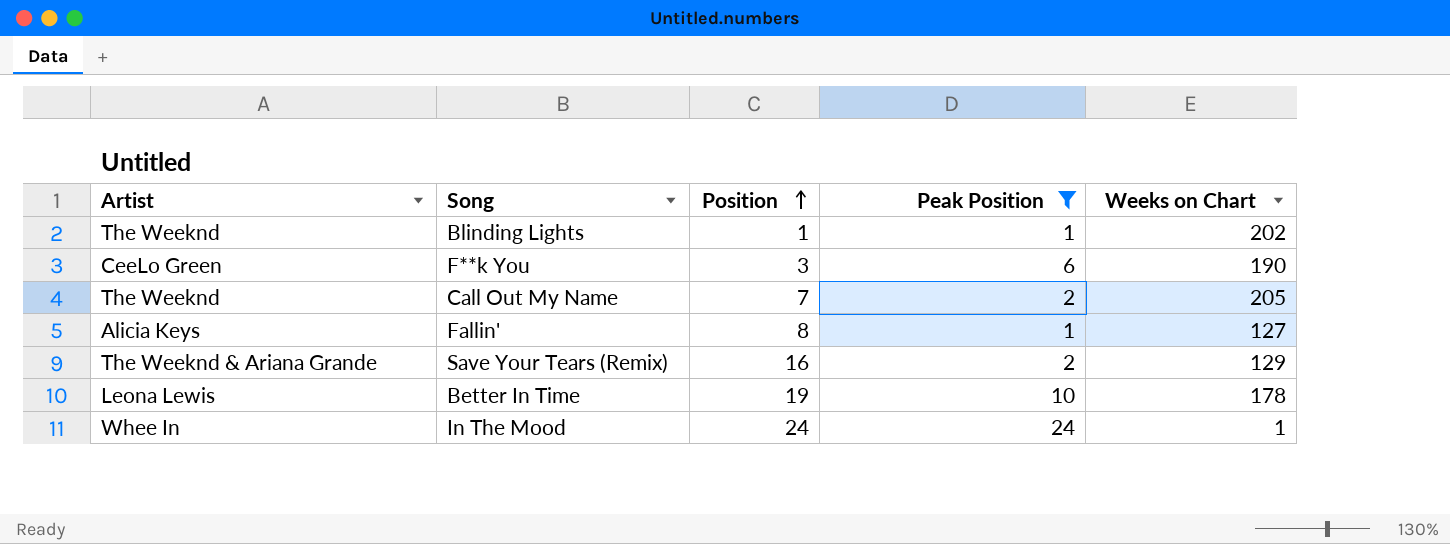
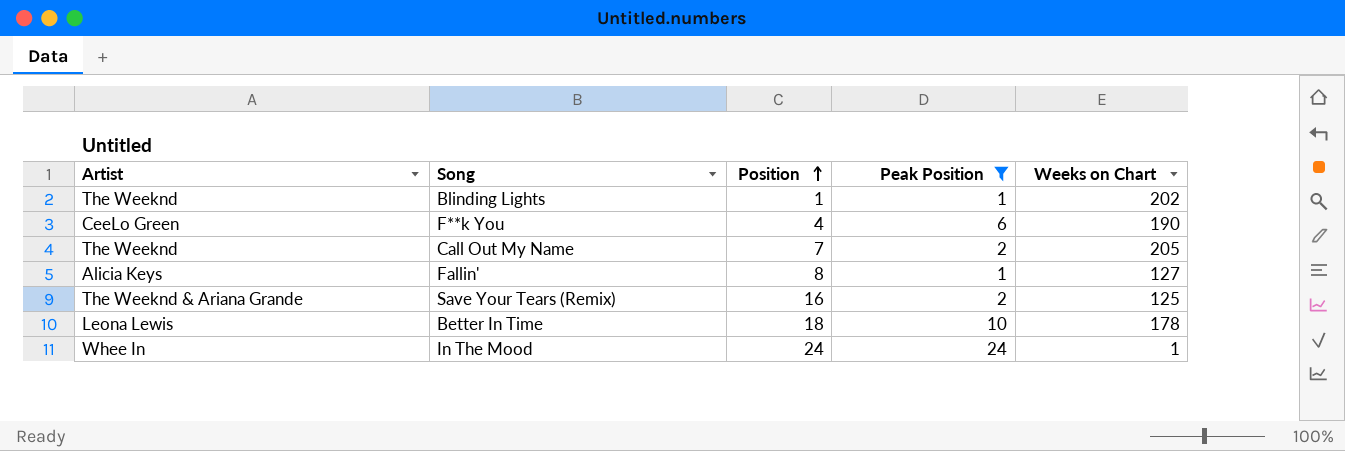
F**k You | Position: 3 -> 4
Save Your Tears (Remix) | Weeks on Chart: 129 -> 125
Better In Time | Position: 19 -> 18

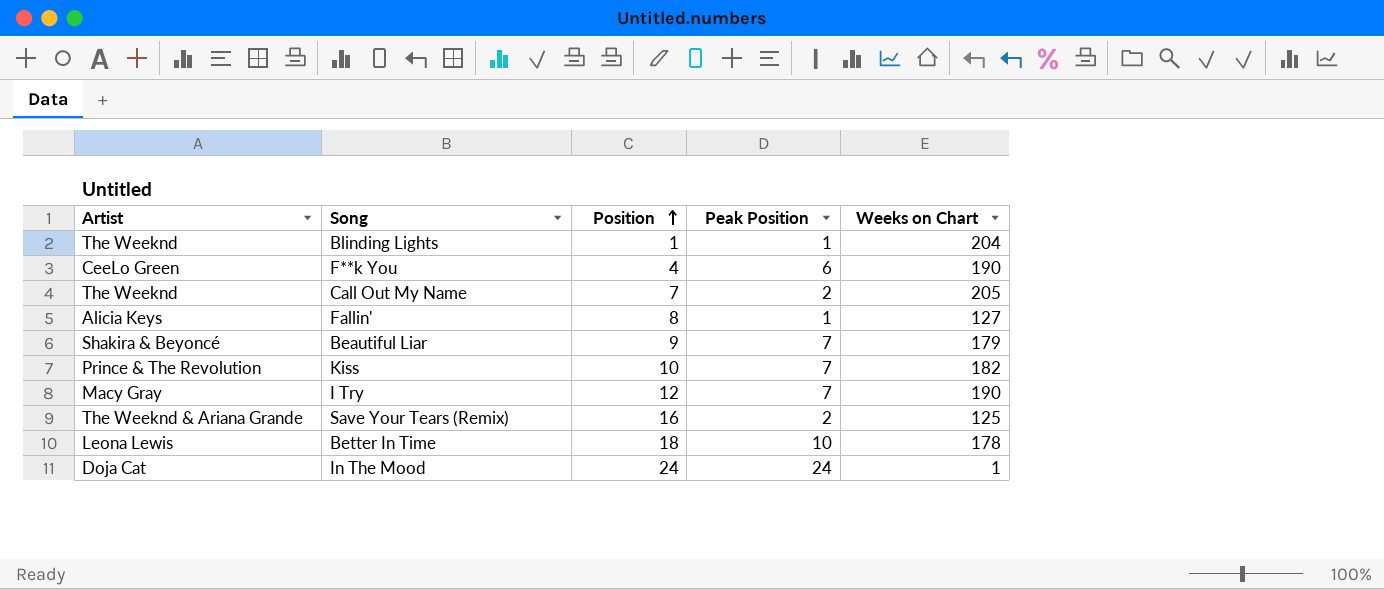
filter: Peak Position != 7 -> none
Blinding Lights | Weeks on Chart: 202 -> 204
In The Mood | Artist: Whee In -> Doja Cat

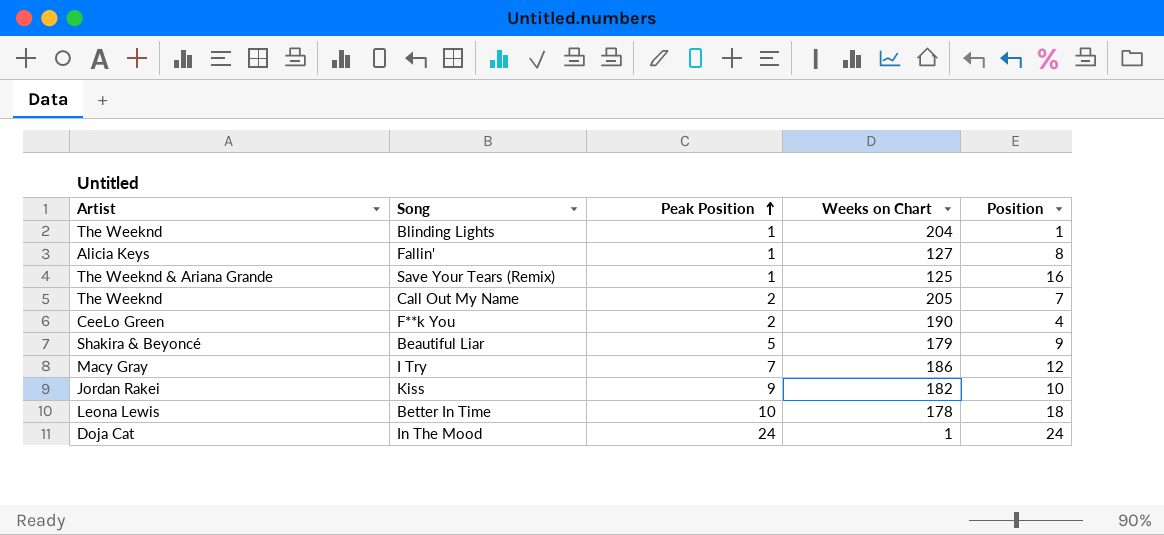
row order: Position ascending -> Peak Position ascending
column Position | position: 3 -> 5
Save Your Tears (Remix) | Peak Position: 2 -> 1
F**k You | Peak Position: 6 -> 2
Beautiful Liar | Peak Position: 7 -> 5
I Try | Weeks on Chart: 190 -> 186
Kiss | Artist: Prince & The Revolution -> Jordan Rakei
Kiss | Peak Position: 7 -> 9

